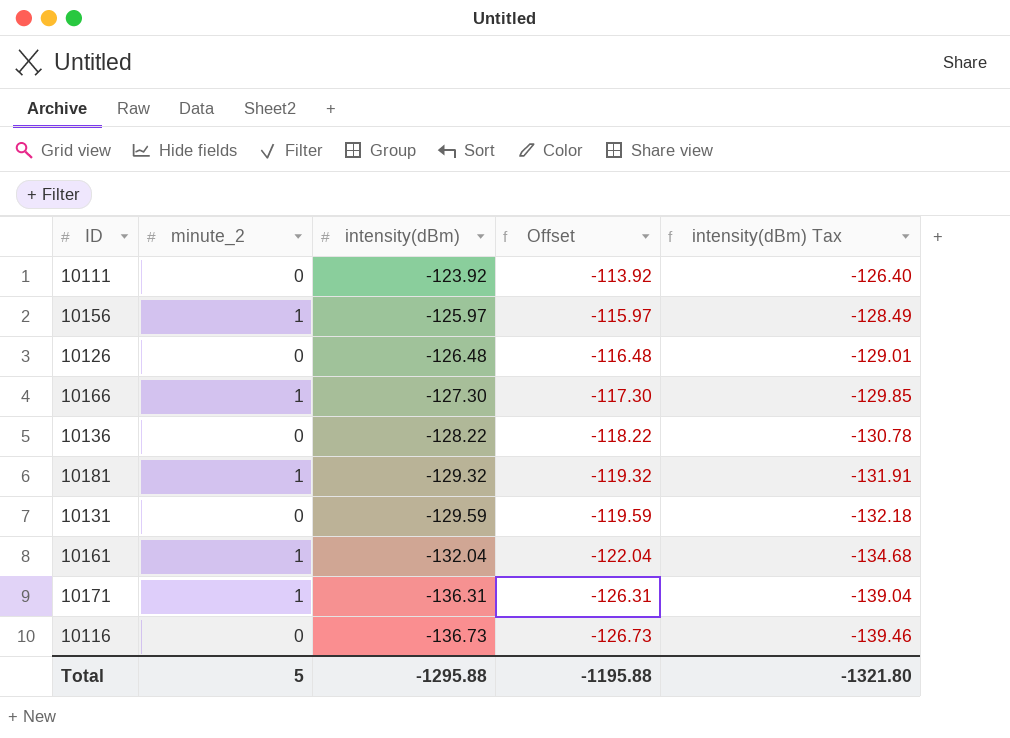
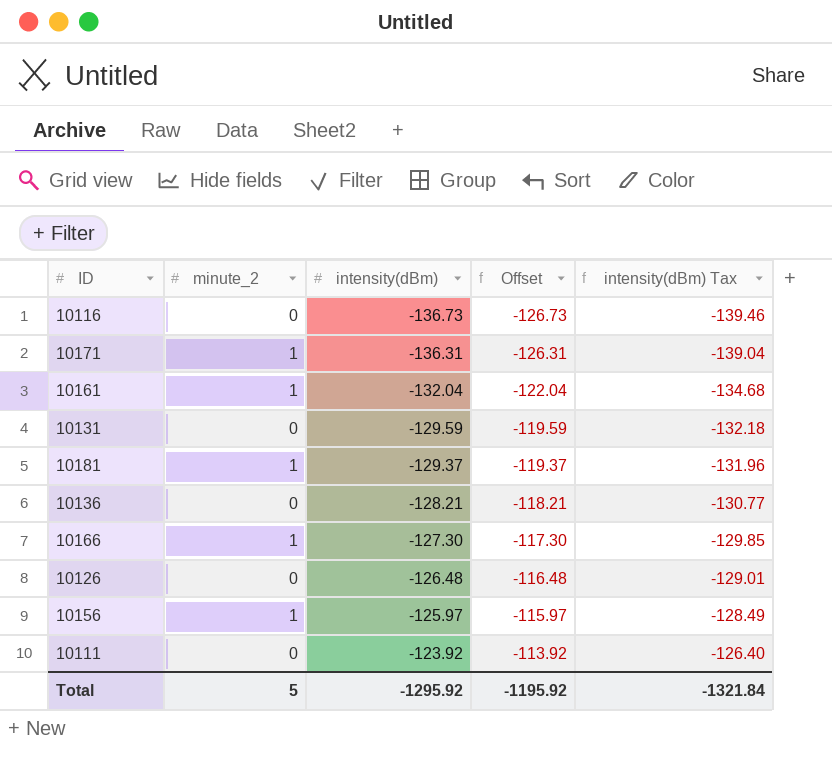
row order: intensity(dBm) descending -> intensity(dBm) ascending
10181 | intensity(dBm): -129.32 -> -129.37
10181 | Offset: -119.32 -> -119.37
10181 | intensity(dBm) Tax: -131.91 -> -131.96
10136 | intensity(dBm): -128.22 -> -128.21
10136 | Offset: -118.22 -> -118.21
10136 | intensity(dBm) Tax: -130.78 -> -130.77
Total | intensity(dBm): -1295.88 -> -1295.92
Total | Offset: -1195.88 -> -1195.92
Total | intensity(dBm) Tax: -1321.80 -> -1321.84

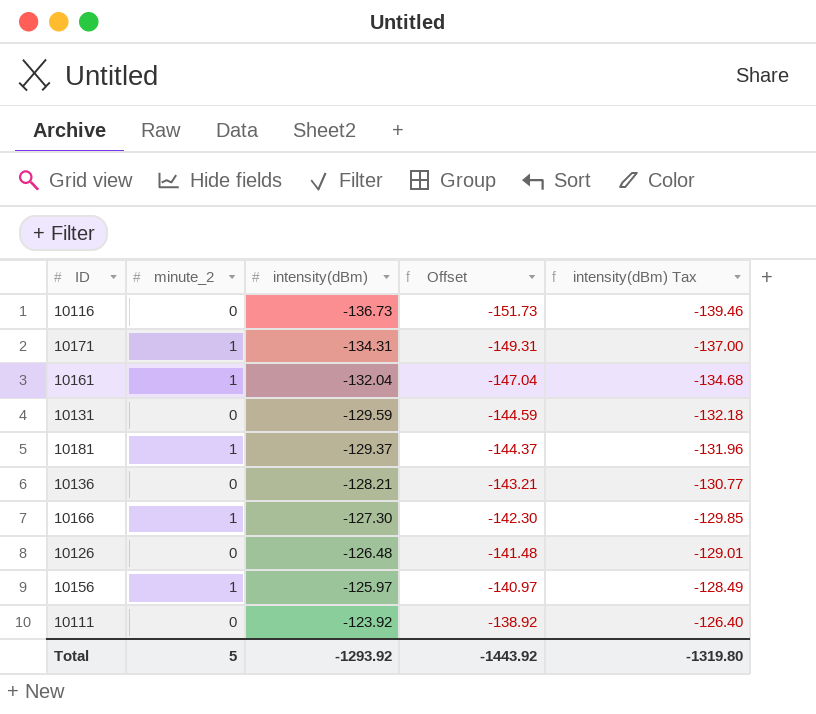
column Offset | formula: [intensity(dBm)] + 10 -> [intensity(dBm)] - 15
10171 | intensity(dBm): -136.31 -> -134.31
10171 | intensity(dBm) Tax: -139.04 -> -137.00
Total | intensity(dBm): -1295.92 -> -1293.92
Total | Offset: -1195.92 -> -1443.92
Total | intensity(dBm) Tax: -1321.84 -> -1319.80

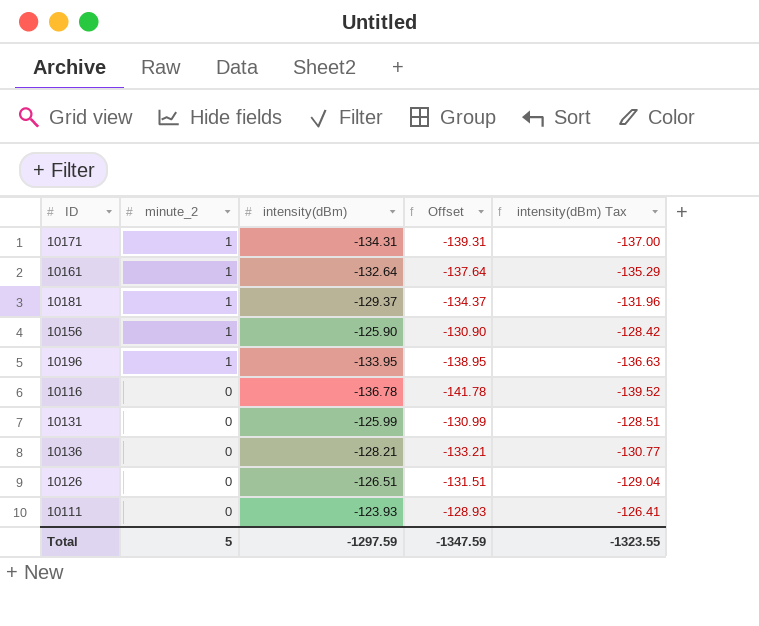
row order: intensity(dBm) ascending -> minute_2 descending
column Offset | formula: [intensity(dBm)] - 15 -> [intensity(dBm)] - 5
row 10166: 1 | -127.30 | -142.30 | -129.85 -> none
10161 | intensity(dBm): -132.04 -> -132.64
10161 | intensity(dBm) Tax: -134.68 -> -135.29
10156 | intensity(dBm): -125.97 -> -125.90
10156 | intensity(dBm) Tax: -128.49 -> -128.42
row 10196: none -> 1 | -133.95 | -138.95 | -136.63
10116 | intensity(dBm): -136.73 -> -136.78
10116 | intensity(dBm) Tax: -139.46 -> -139.52
10131 | intensity(dBm): -129.59 -> -125.99
10131 | intensity(dBm) Tax: -132.18 -> -128.51
10126 | intensity(dBm): -126.48 -> -126.51
10126 | intensity(dBm) Tax: -129.01 -> -129.04
10111 | intensity(dBm): -123.92 -> -123.93
10111 | intensity(dBm) Tax: -126.40 -> -126.41
Total | intensity(dBm): -1293.92 -> -1297.59
Total | Offset: -1443.92 -> -1347.59
Total | intensity(dBm) Tax: -1319.80 -> -1323.55

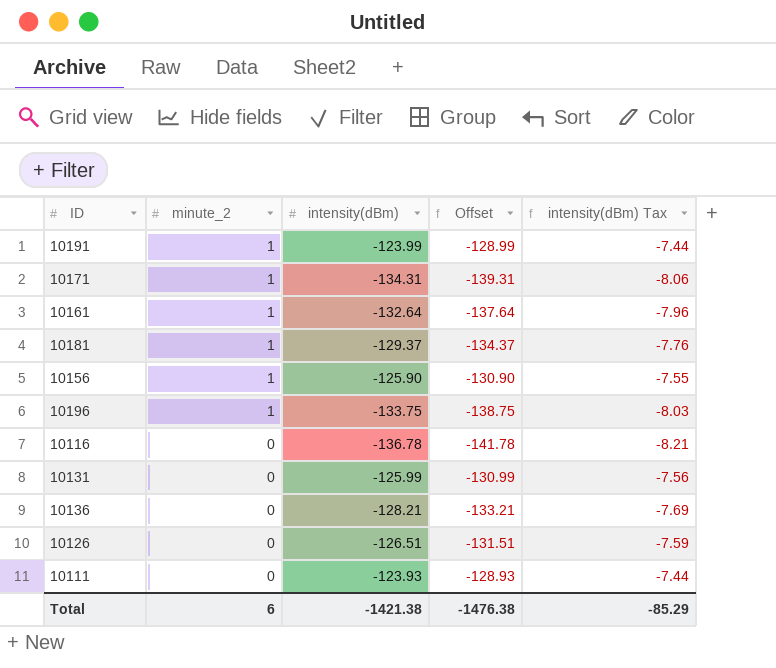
column intensity(dBm) Tax | formula: [intensity(dBm)] * 1.02 -> [intensity(dBm)] * 0.06
row 10191: none -> 1 | -123.99 | -128.99 | -7.44
10196 | intensity(dBm): -133.95 -> -133.75
10196 | Offset: -138.95 -> -138.75
Total | minute_2: 5 -> 6
Total | intensity(dBm): -1297.59 -> -1421.38
Total | Offset: -1347.59 -> -1476.38
Total | intensity(dBm) Tax: -1323.55 -> -85.29

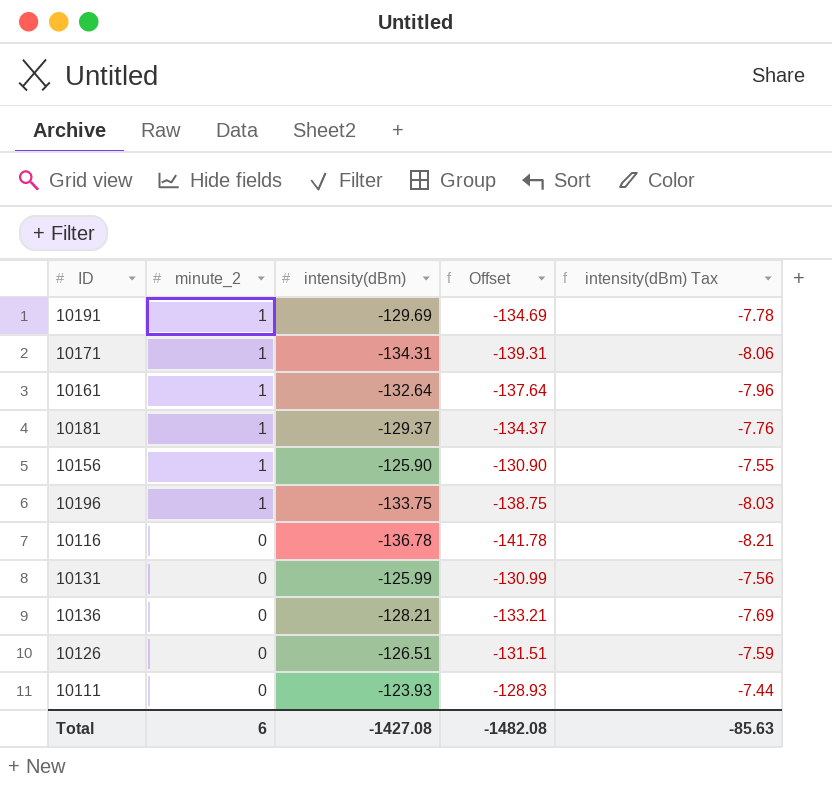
10191 | intensity(dBm): -123.99 -> -129.69
10191 | Offset: -128.99 -> -134.69
10191 | intensity(dBm) Tax: -7.44 -> -7.78
Total | intensity(dBm): -1421.38 -> -1427.08
Total | Offset: -1476.38 -> -1482.08
Total | intensity(dBm) Tax: -85.29 -> -85.63

